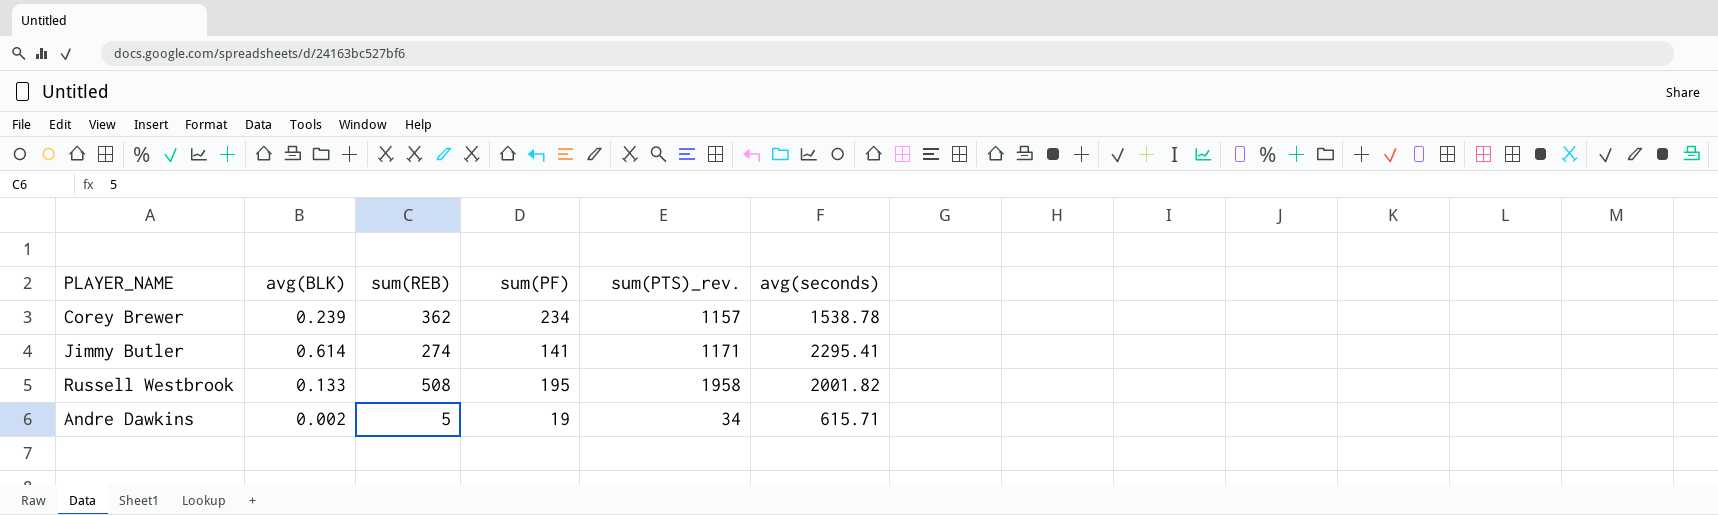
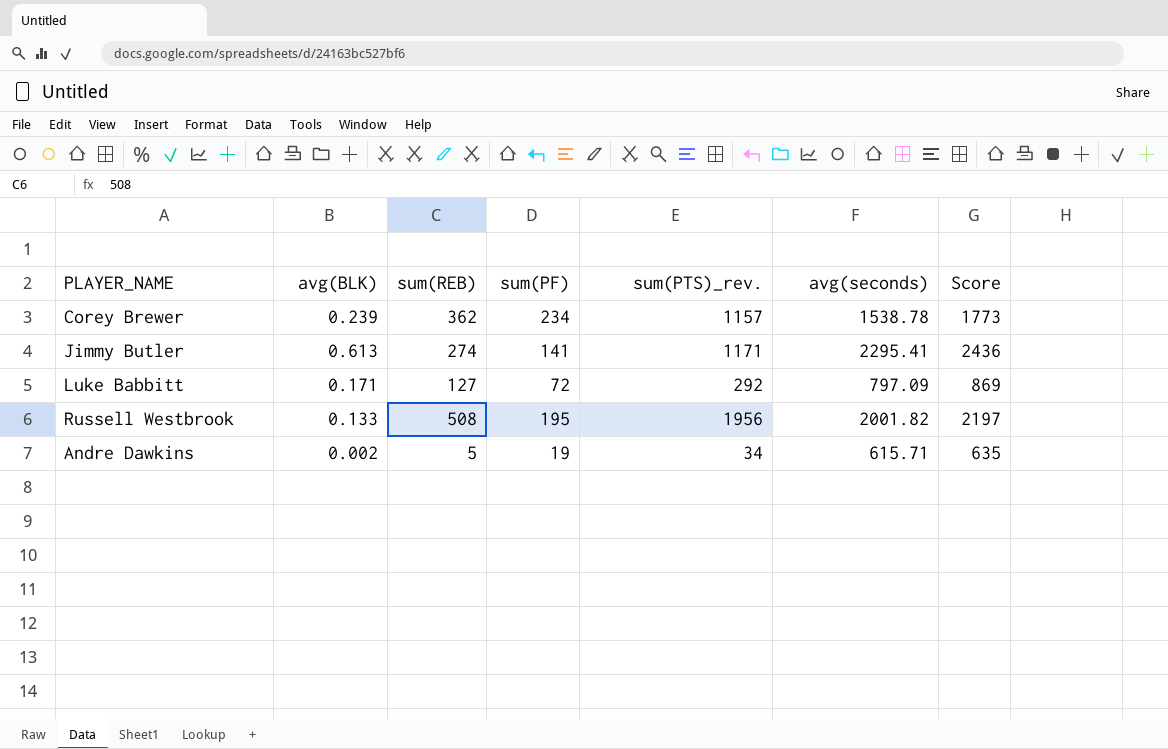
column Score | formula: none -> [sum(PF)] + [avg(seconds)]
Jimmy Butler | avg(BLK): 0.614 -> 0.613
row Luke Babbitt: none -> 0.171 | 127 | 72 | 292 | 797.09 | 869
Russell Westbrook | sum(PTS)_rev.: 1958 -> 1956

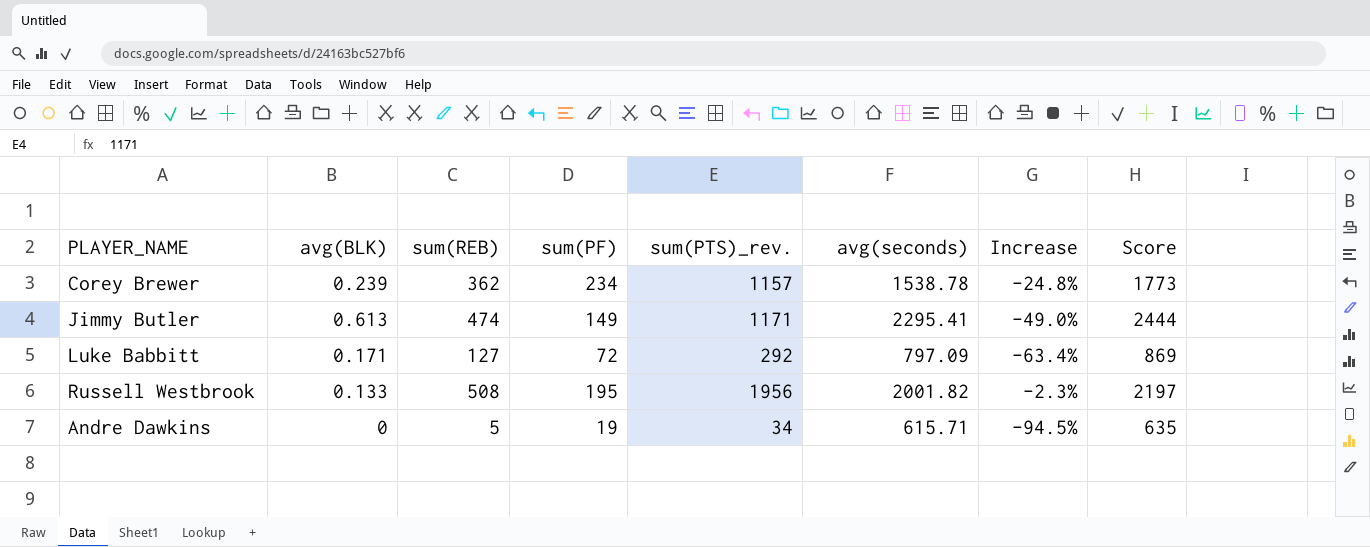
column Increase | formula: none -> ([sum(PTS)_rev.] - [avg(seconds)]) / [avg(seconds)]
Jimmy Butler | sum(REB): 274 -> 474
Jimmy Butler | sum(PF): 141 -> 149
Jimmy Butler | Score: 2436 -> 2444
Andre Dawkins | avg(BLK): 0.002 -> 0

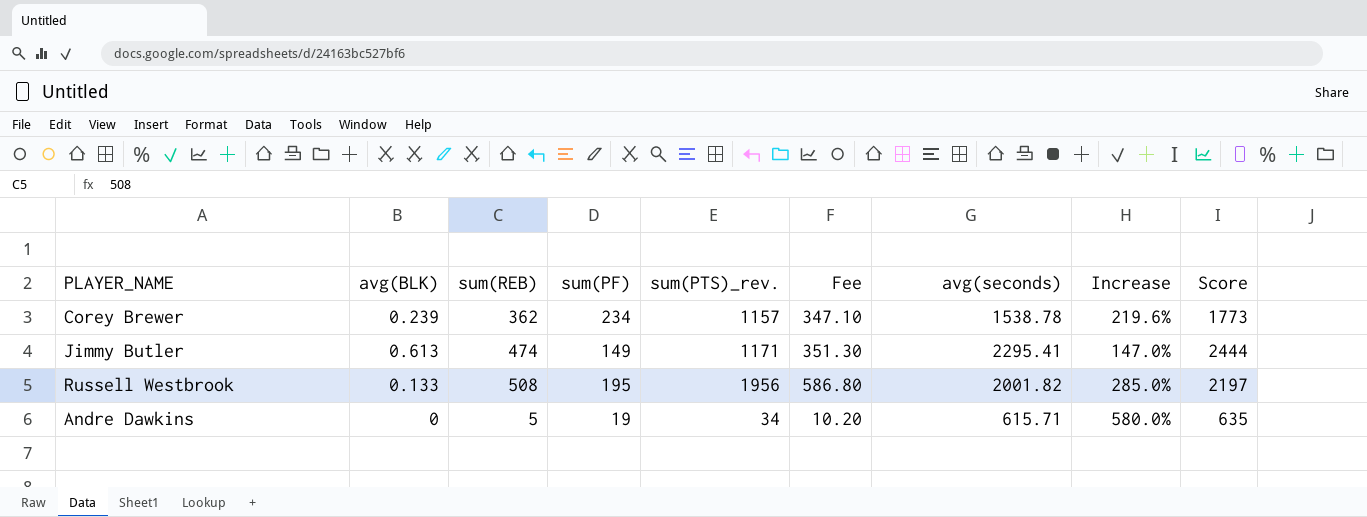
column Fee | formula: none -> [sum(PTS)_rev.] * 0.3
column Increase | formula: ([sum(PTS)_rev.] - [avg(seconds)]) / [avg(seconds)] -> ([sum(PTS)_rev.] - [sum(REB)]) / [sum(REB)]
row Luke Babbitt: 0.171 | 127 | 72 | 292 | 797.09 | -63.4% | 869 -> none

